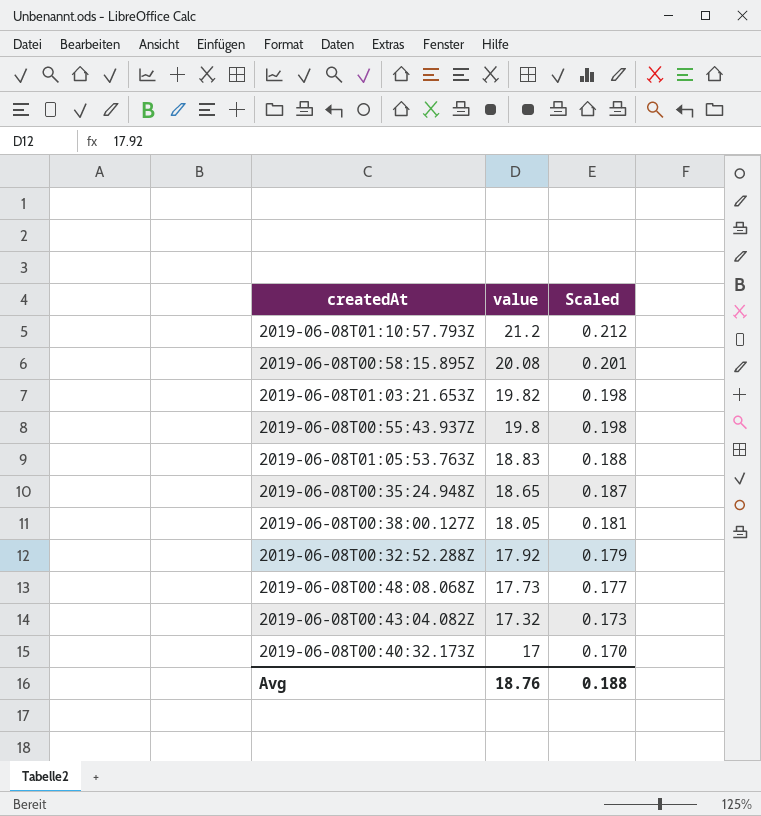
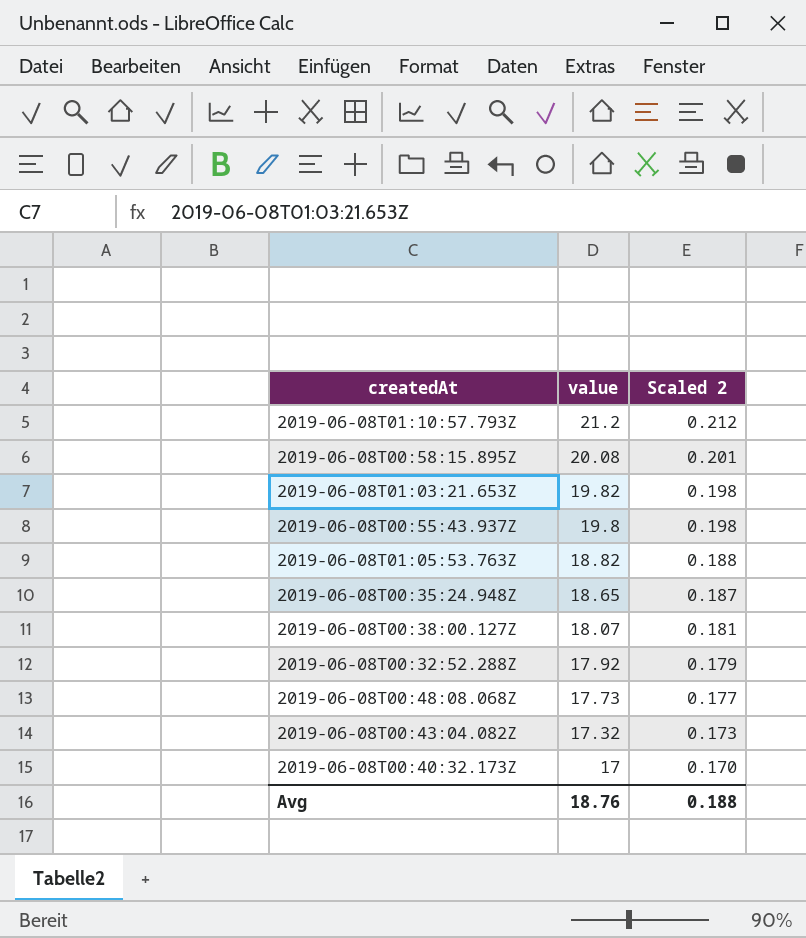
column name: Scaled -> Scaled 2
2019-06-08T01:05:53.763Z | value: 18.83 -> 18.82
2019-06-08T00:38:00.127Z | value: 18.05 -> 18.07

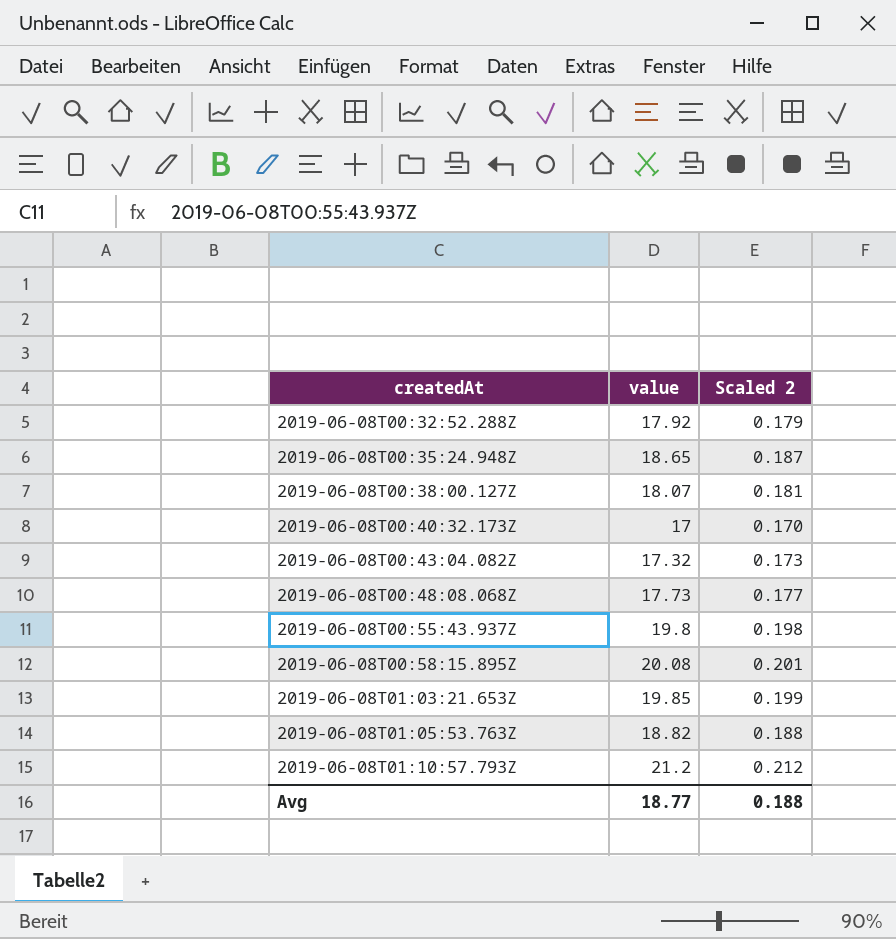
row order: value descending -> createdAt ascending
2019-06-08T01:03:21.653Z | value: 19.82 -> 19.85
2019-06-08T01:03:21.653Z | Scaled 2: 0.198 -> 0.199
Avg | value: 18.76 -> 18.77

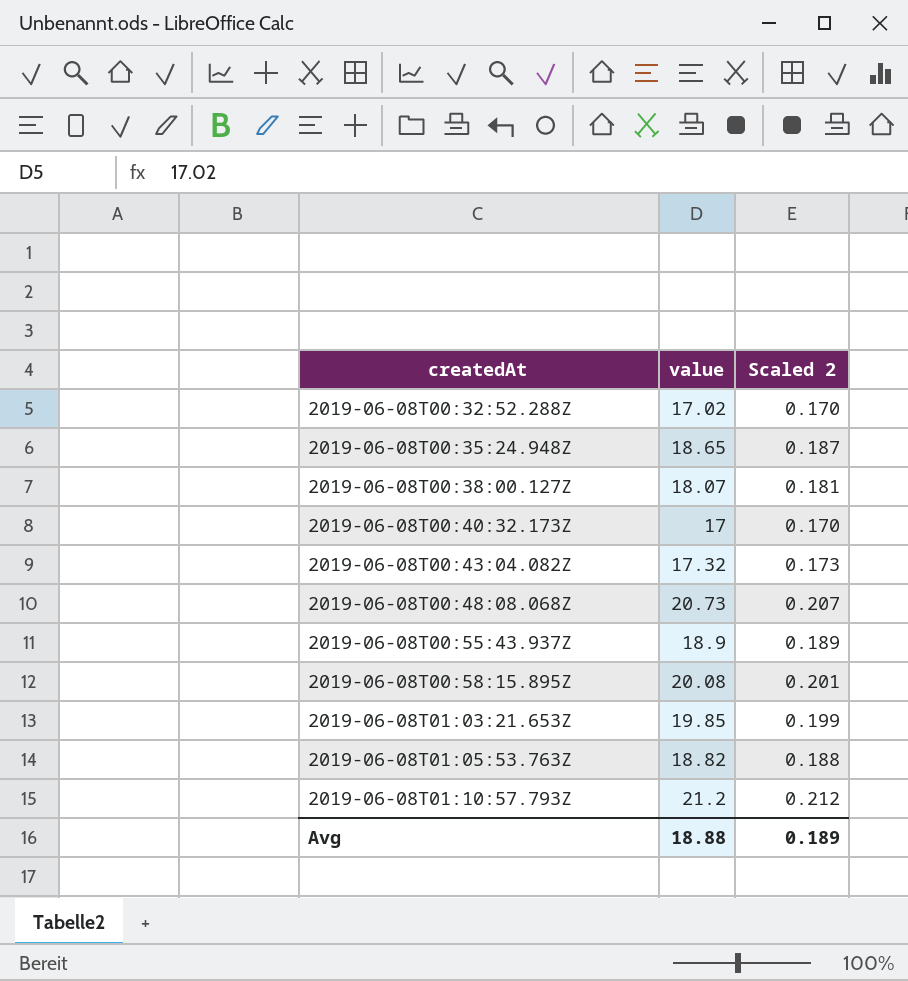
2019-06-08T00:32:52.288Z | value: 17.92 -> 17.02
2019-06-08T00:32:52.288Z | Scaled 2: 0.179 -> 0.170
2019-06-08T00:48:08.068Z | value: 17.73 -> 20.73
2019-06-08T00:48:08.068Z | Scaled 2: 0.177 -> 0.207
2019-06-08T00:55:43.937Z | value: 19.8 -> 18.9
2019-06-08T00:55:43.937Z | Scaled 2: 0.198 -> 0.189
Avg | value: 18.77 -> 18.88
Avg | Scaled 2: 0.188 -> 0.189

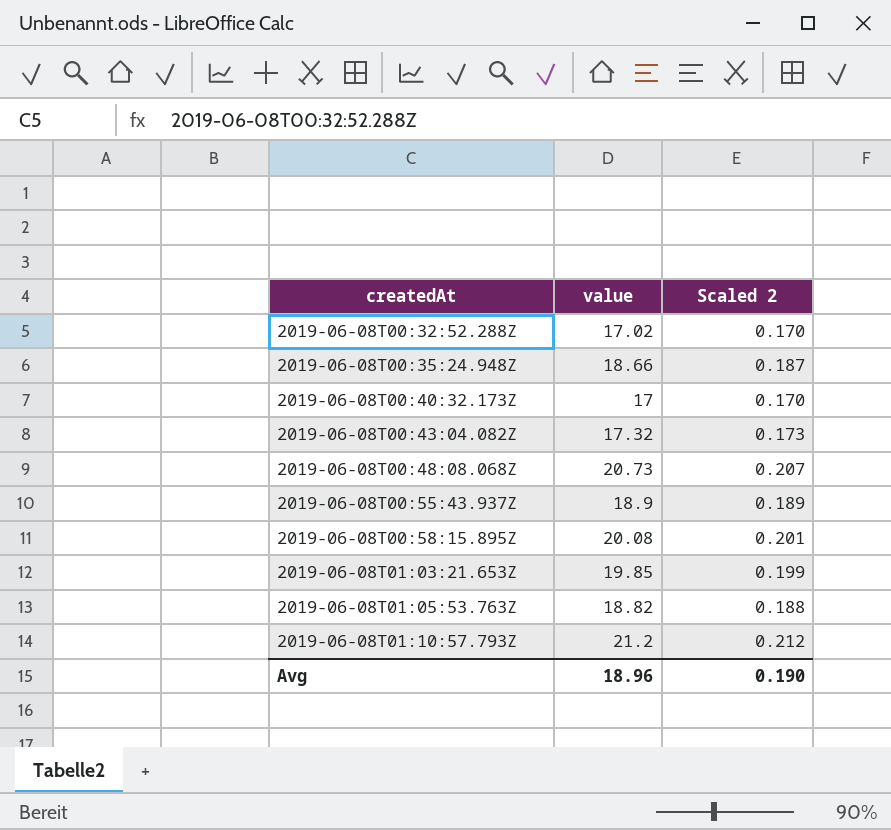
row 2019-06-08T00:38:00.127Z: 18.07 | 0.181 -> none
2019-06-08T00:35:24.948Z | value: 18.65 -> 18.66
Avg | value: 18.88 -> 18.96
Avg | Scaled 2: 0.189 -> 0.190

